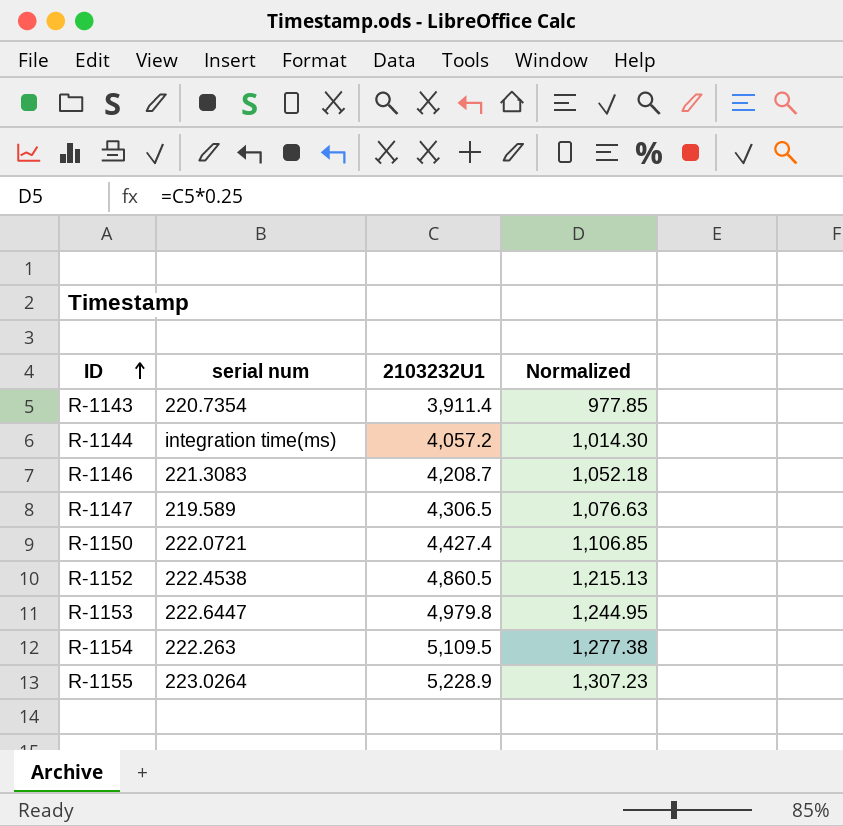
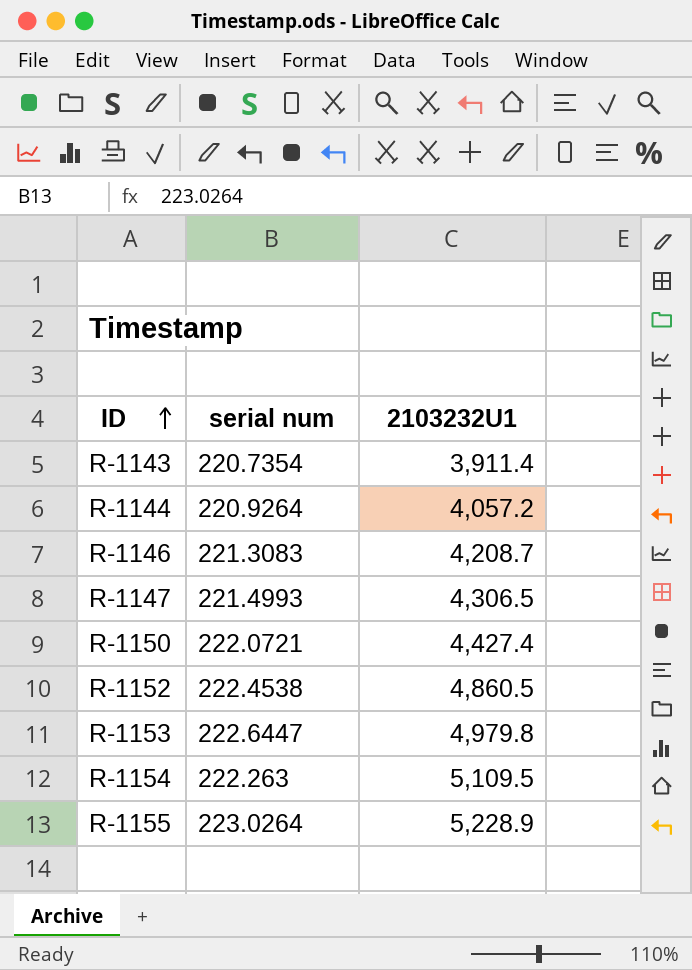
column Normalized | formula: [2103232U1] * 0.25 -> none
R-1144 | serial num: integration time(ms) -> 220.9264
R-1147 | serial num: 219.589 -> 221.4993

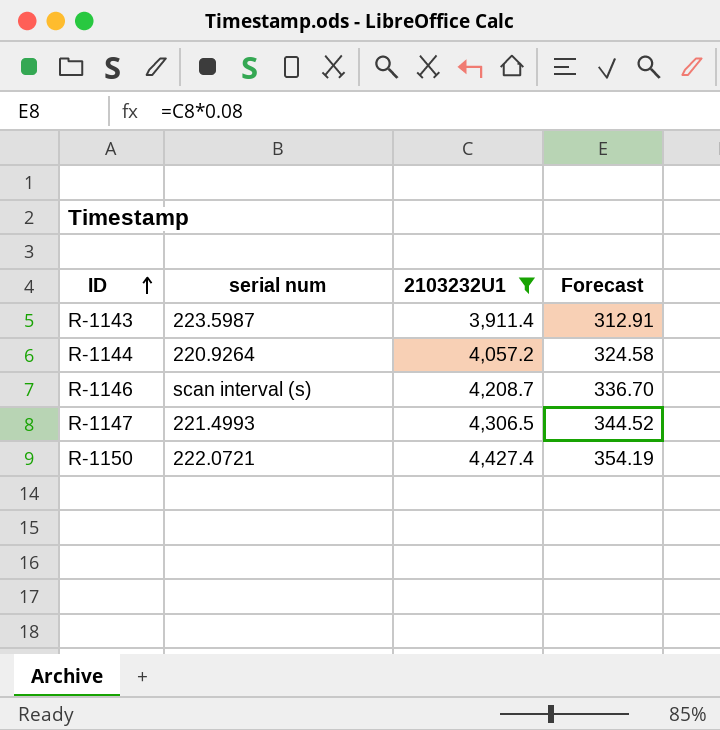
filter: none -> 2103232U1 <= 4,427.4
column Forecast | formula: none -> [2103232U1] * 0.08
R-1143 | serial num: 220.7354 -> 223.5987
R-1146 | serial num: 221.3083 -> scan interval (s)

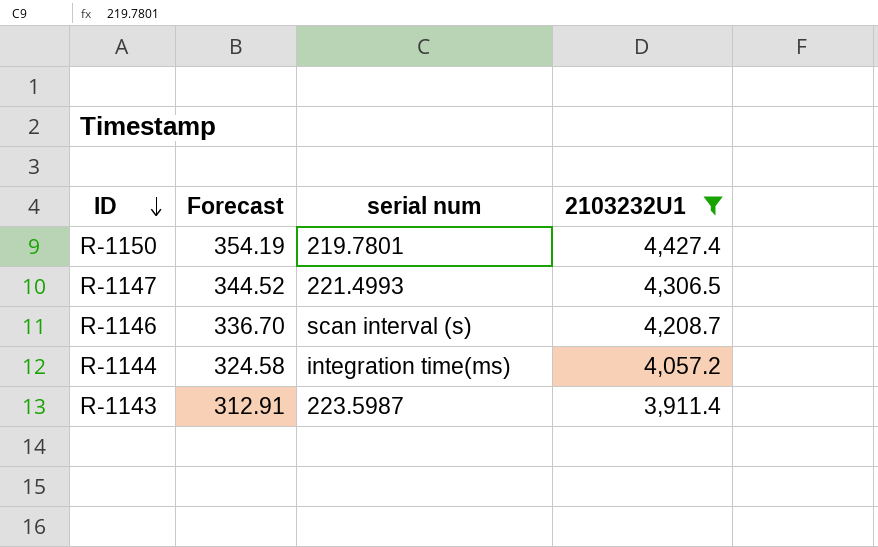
row order: ID ascending -> ID descending
column Forecast | position: 4 -> 2
R-1150 | serial num: 222.0721 -> 219.7801
R-1144 | serial num: 220.9264 -> integration time(ms)

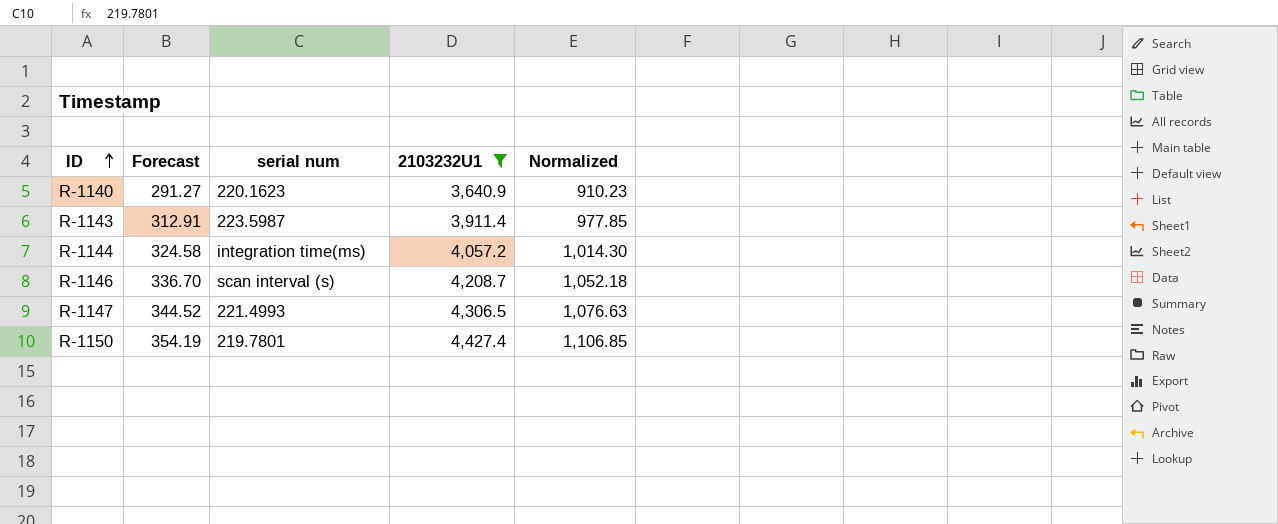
row order: ID descending -> ID ascending
column Normalized | formula: none -> [2103232U1] * 0.25
row R-1140: none -> 291.27 | 220.1623 | 3,640.9 | 910.23

